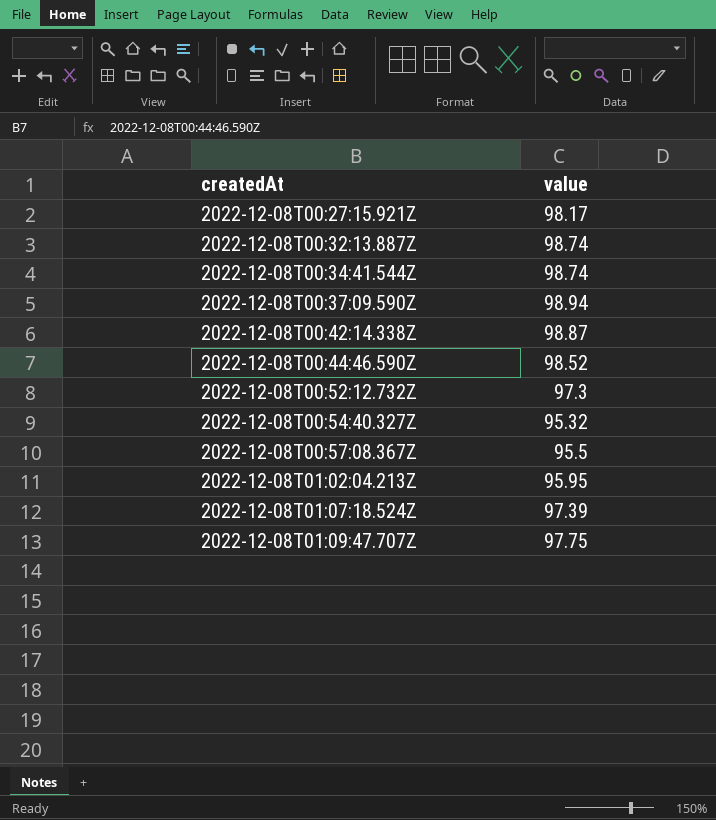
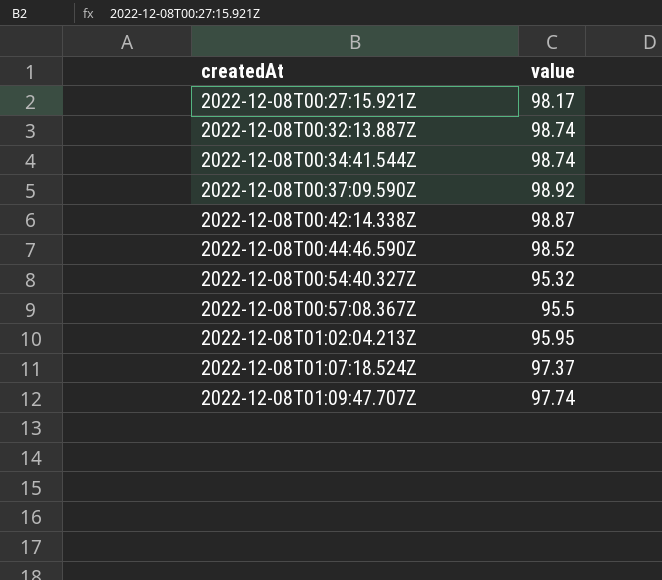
row 2022-12-08T00:52:12.732Z: 97.3 -> none
2022-12-08T00:37:09.590Z | value: 98.94 -> 98.92
2022-12-08T01:07:18.524Z | value: 97.39 -> 97.37
2022-12-08T01:09:47.707Z | value: 97.75 -> 97.74

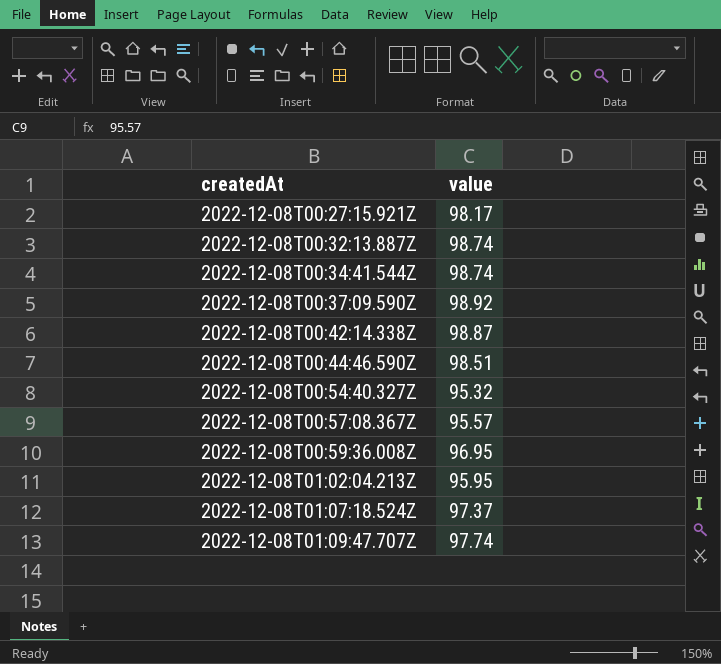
2022-12-08T00:44:46.590Z | value: 98.52 -> 98.51
2022-12-08T00:57:08.367Z | value: 95.5 -> 95.57
row 2022-12-08T00:59:36.008Z: none -> 96.95

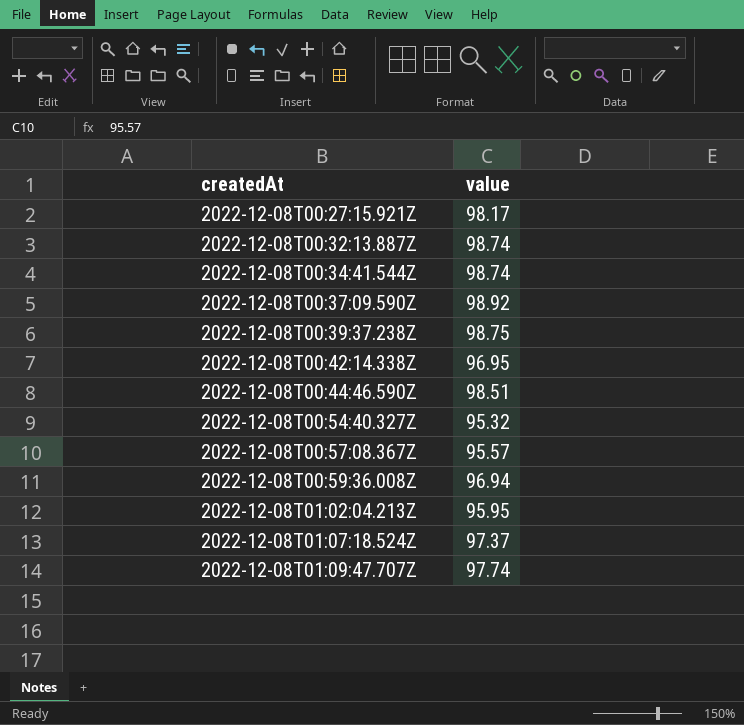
row 2022-12-08T00:39:37.238Z: none -> 98.75
2022-12-08T00:42:14.338Z | value: 98.87 -> 96.95
2022-12-08T00:59:36.008Z | value: 96.95 -> 96.94

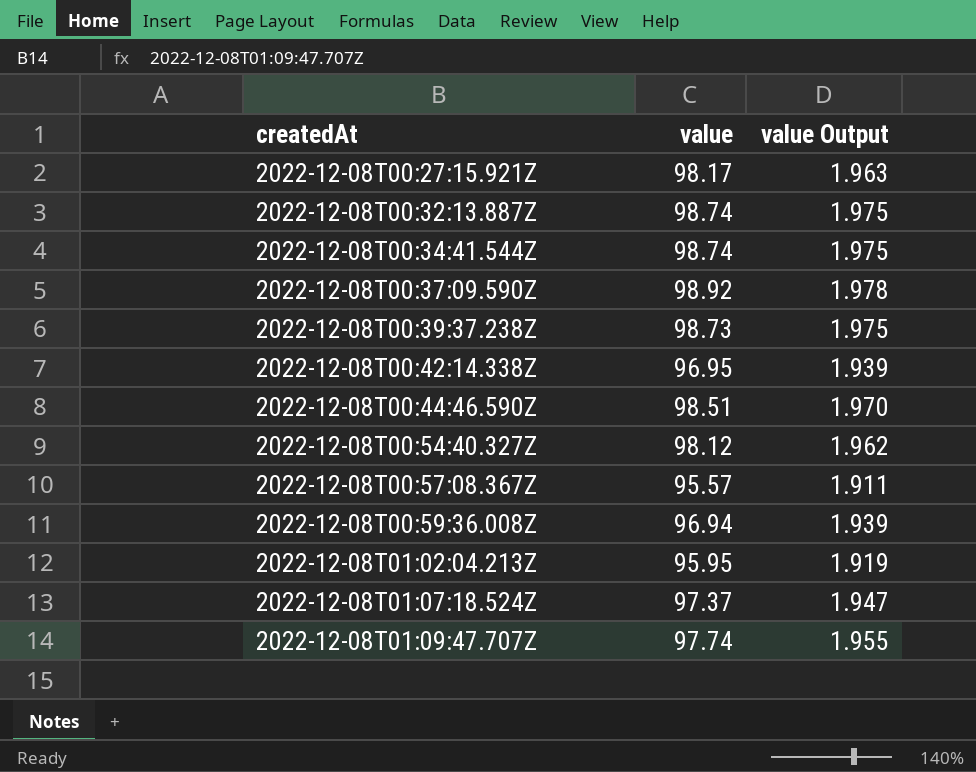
column value Output | formula: none -> [value] * 0.02
2022-12-08T00:39:37.238Z | value: 98.75 -> 98.73
2022-12-08T00:54:40.327Z | value: 95.32 -> 98.12

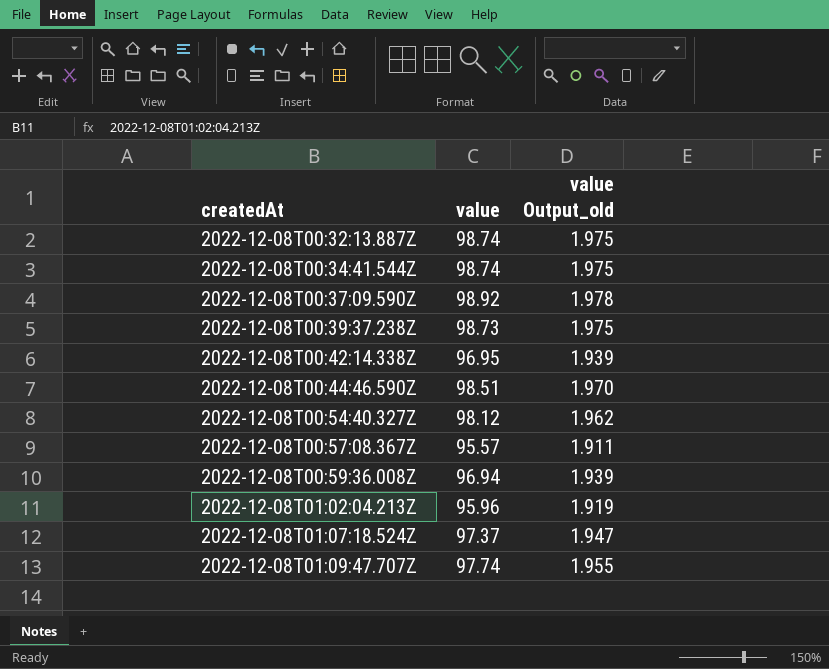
column name: value Output -> value Output_old
row 2022-12-08T00:27:15.921Z: 98.17 | 1.963 -> none
2022-12-08T01:02:04.213Z | value: 95.95 -> 95.96

